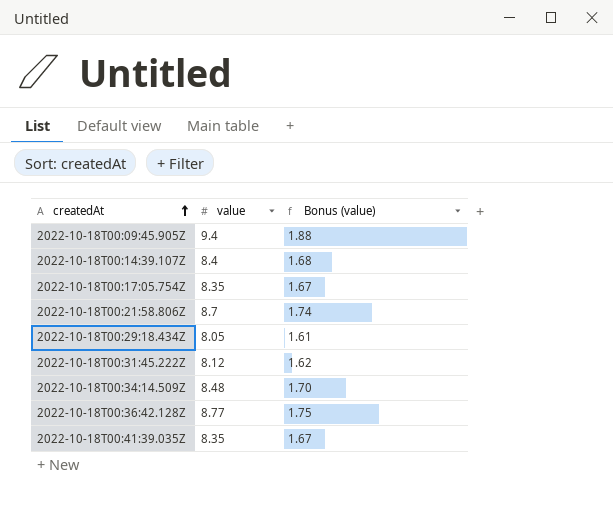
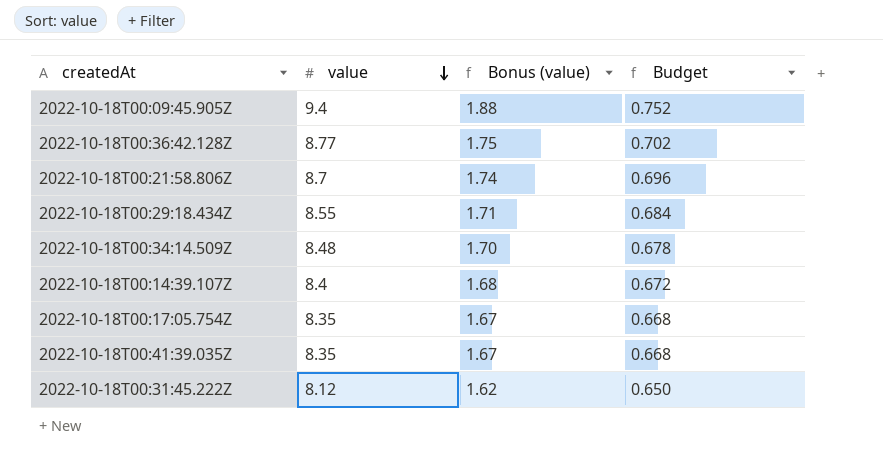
row order: createdAt ascending -> value descending
column Budget | formula: none -> [value] * 0.08
2022-10-18T00:29:18.434Z | value: 8.05 -> 8.55
2022-10-18T00:29:18.434Z | Bonus (value): 1.61 -> 1.71

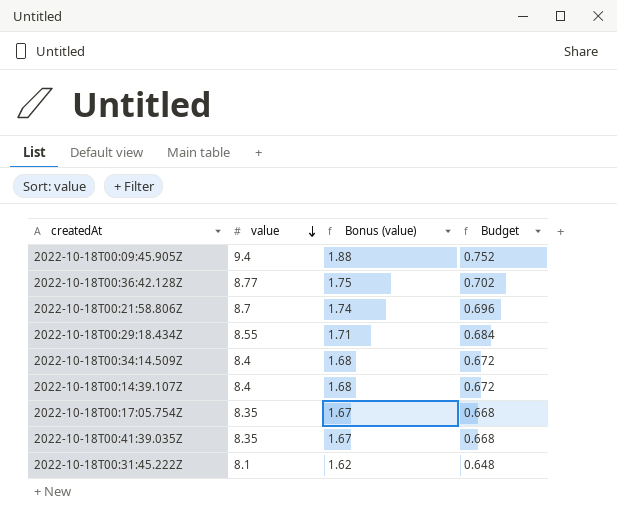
2022-10-18T00:34:14.509Z | value: 8.48 -> 8.4
2022-10-18T00:34:14.509Z | Bonus (value): 1.70 -> 1.68
2022-10-18T00:34:14.509Z | Budget: 0.678 -> 0.672
2022-10-18T00:31:45.222Z | value: 8.12 -> 8.1
2022-10-18T00:31:45.222Z | Budget: 0.650 -> 0.648

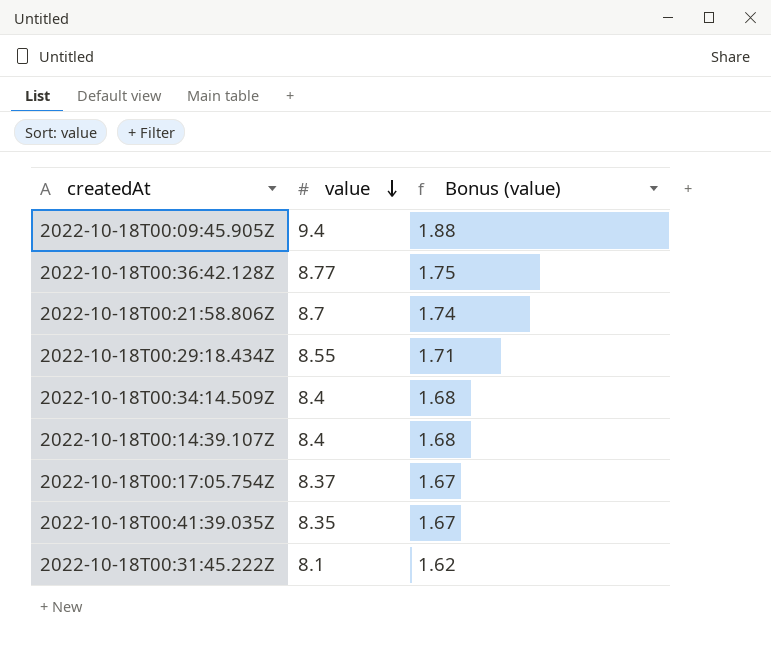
column Budget | formula: [value] * 0.08 -> none
2022-10-18T00:17:05.754Z | value: 8.35 -> 8.37

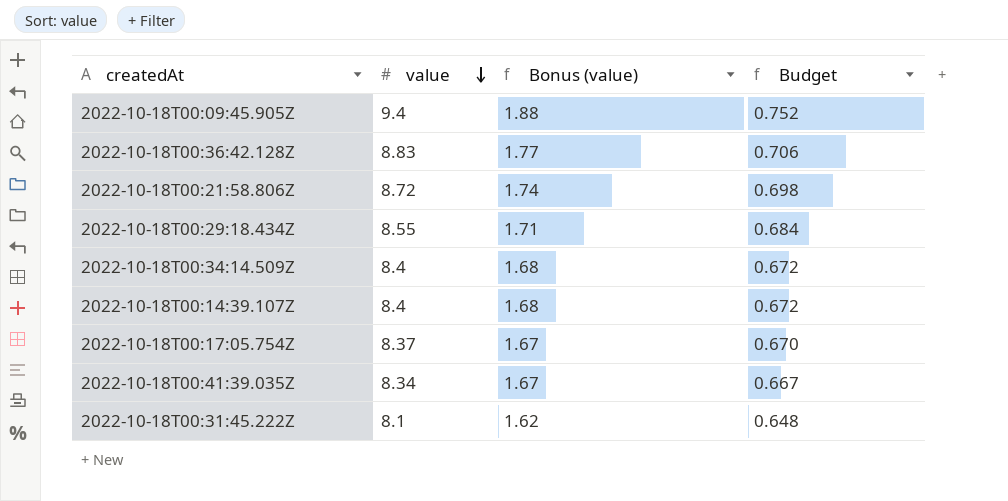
column Budget | formula: none -> [value] * 0.08
2022-10-18T00:36:42.128Z | value: 8.77 -> 8.83
2022-10-18T00:36:42.128Z | Bonus (value): 1.75 -> 1.77
2022-10-18T00:21:58.806Z | value: 8.7 -> 8.72
2022-10-18T00:41:39.035Z | value: 8.35 -> 8.34

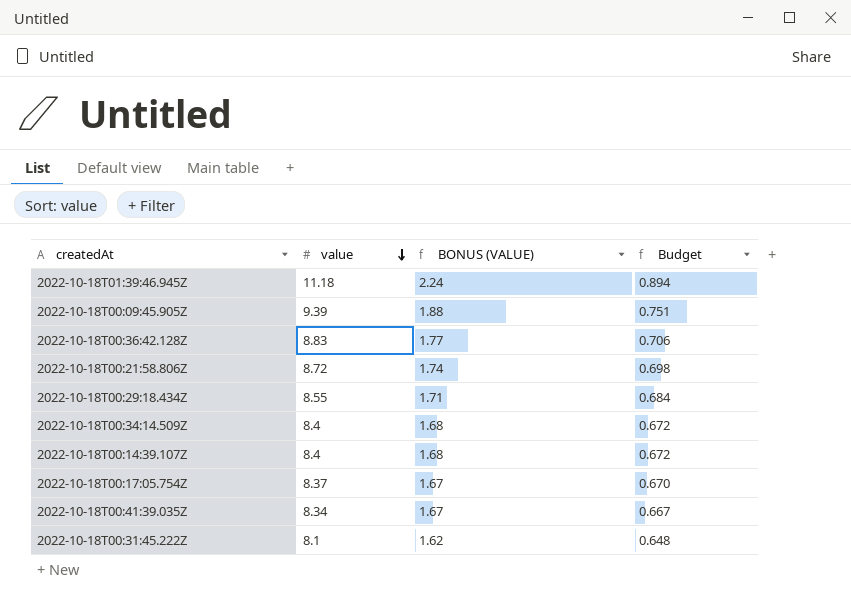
column name: Bonus (value) -> BONUS (VALUE)
row 2022-10-18T01:39:46.945Z: none -> 11.18 | 2.24 | 0.894
2022-10-18T00:09:45.905Z | value: 9.4 -> 9.39
2022-10-18T00:09:45.905Z | Budget: 0.752 -> 0.751

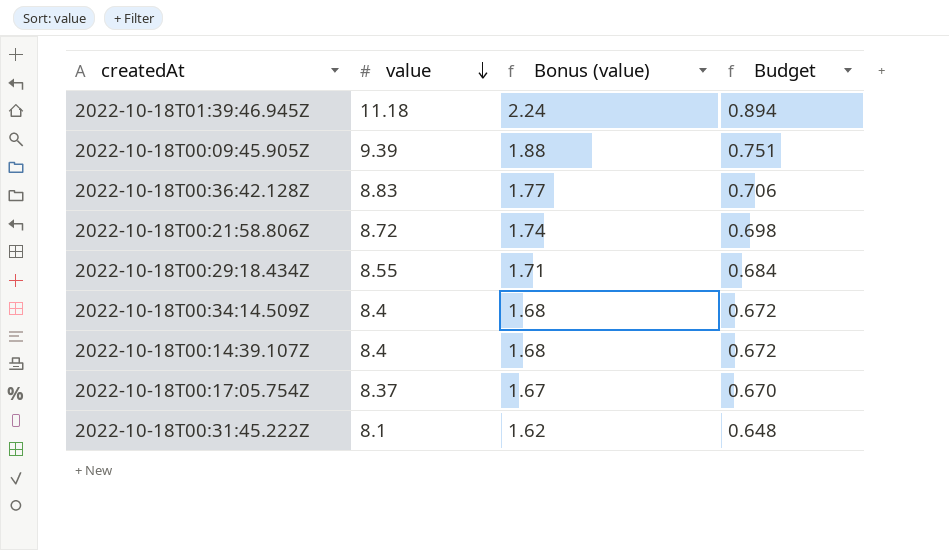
column name: BONUS (VALUE) -> Bonus (value)
row 2022-10-18T00:41:39.035Z: 8.34 | 1.67 | 0.667 -> none

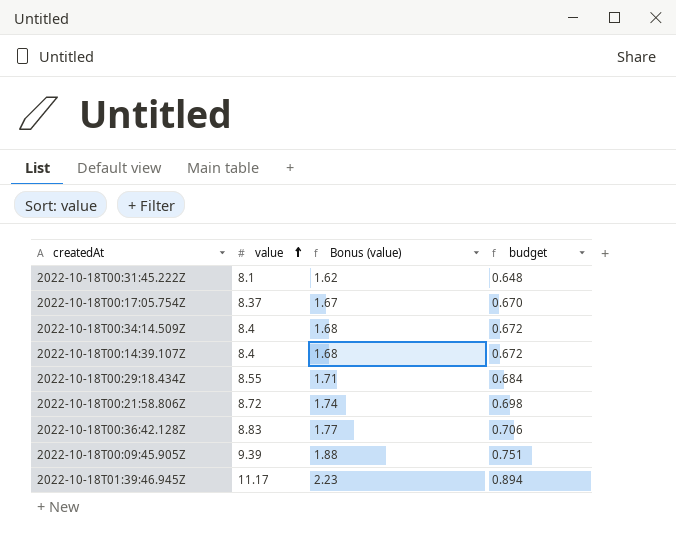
row order: value descending -> value ascending
column name: Budget -> budget
2022-10-18T01:39:46.945Z | value: 11.18 -> 11.17
2022-10-18T01:39:46.945Z | Bonus (value): 2.24 -> 2.23

